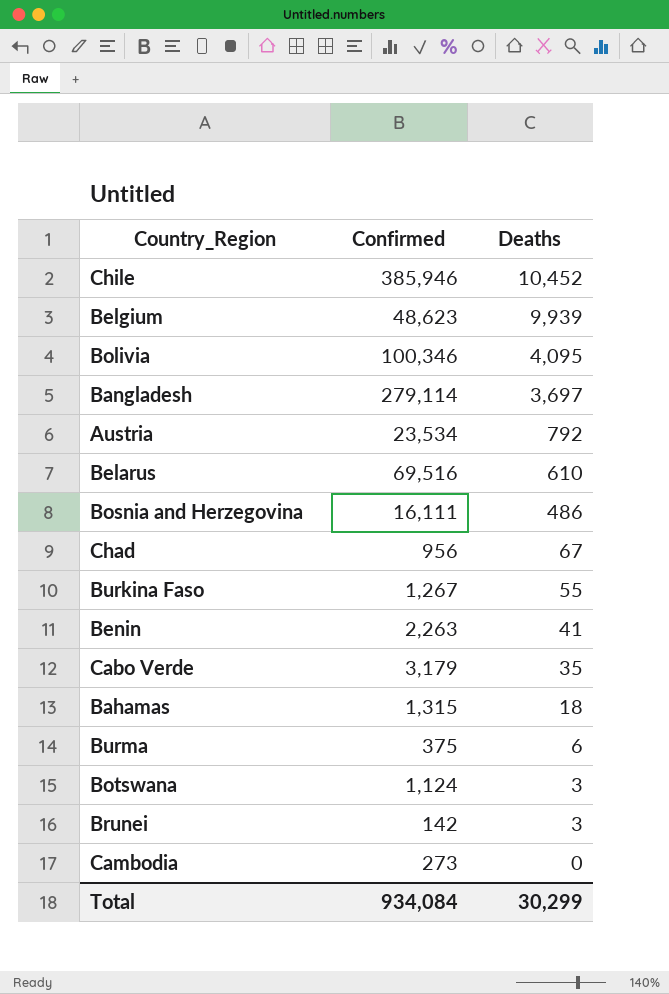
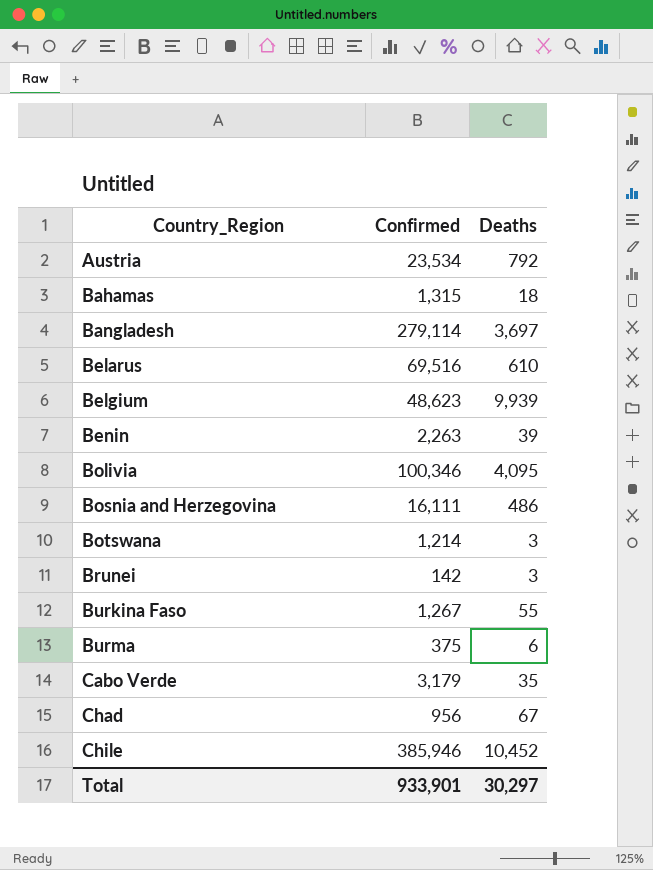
row order: Deaths descending -> Country_Region ascending
row Cambodia: 273 | 0 -> none
Benin | Deaths: 41 -> 39
Botswana | Confirmed: 1,124 -> 1,214
Total | Confirmed: 934,084 -> 933,901
Total | Deaths: 30,299 -> 30,297

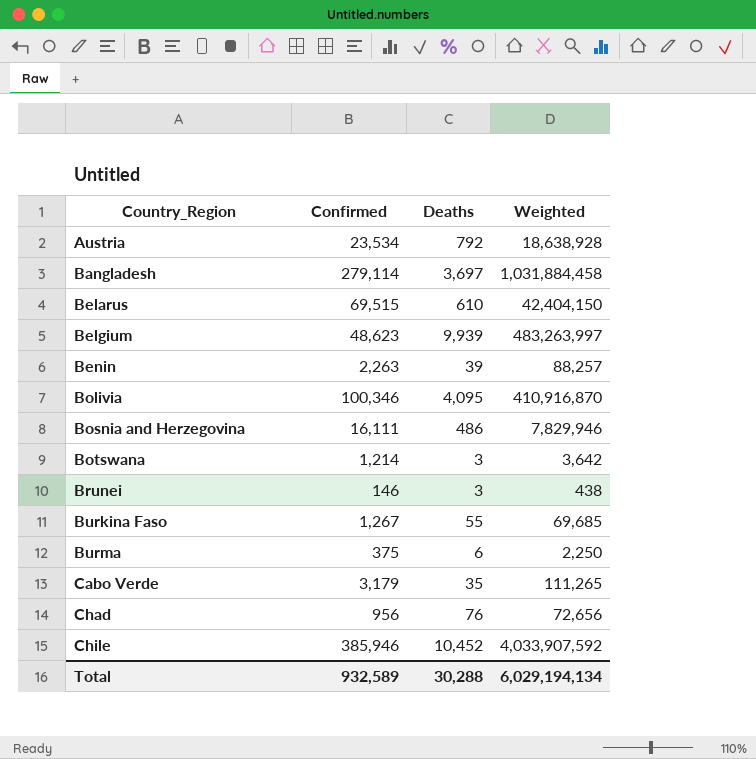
column Weighted | formula: none -> [Confirmed] * [Deaths]
row Bahamas: 1,315 | 18 -> none
Belarus | Confirmed: 69,516 -> 69,515
Brunei | Confirmed: 142 -> 146
Chad | Deaths: 67 -> 76
Total | Confirmed: 933,901 -> 932,589
Total | Deaths: 30,297 -> 30,288

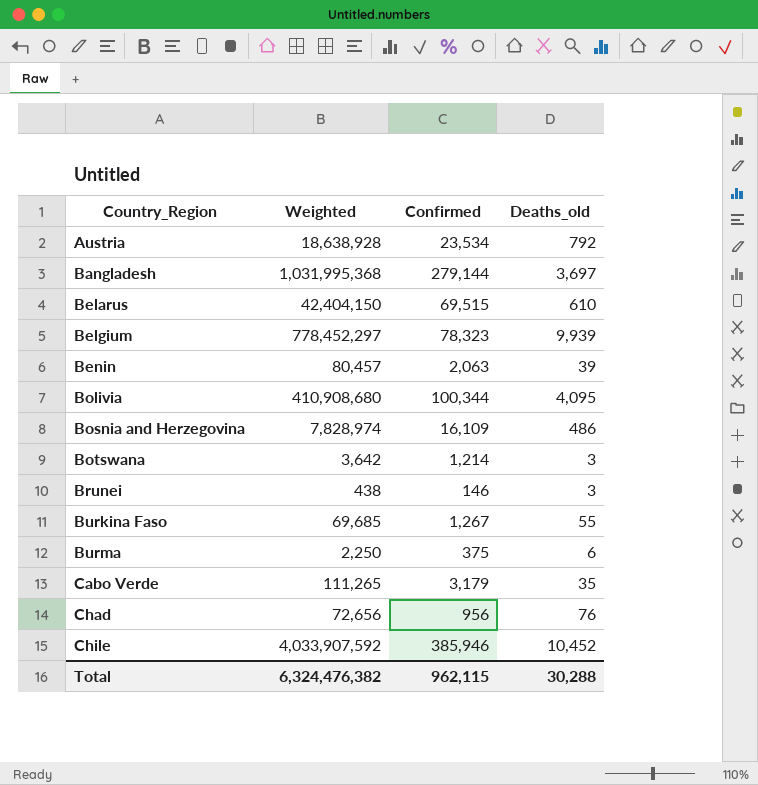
column Weighted | position: 4 -> 2
column name: Deaths -> Deaths_old
Bangladesh | Weighted: 1,031,884,458 -> 1,031,995,368
Bangladesh | Confirmed: 279,114 -> 279,144
Belgium | Weighted: 483,263,997 -> 778,452,297
Belgium | Confirmed: 48,623 -> 78,323
Benin | Weighted: 88,257 -> 80,457
Benin | Confirmed: 2,263 -> 2,063
Bolivia | Weighted: 410,916,870 -> 410,908,680
Bolivia | Confirmed: 100,346 -> 100,344
Bosnia and Herzegovina | Weighted: 7,829,946 -> 7,828,974
Bosnia and Herzegovina | Confirmed: 16,111 -> 16,109
Total | Weighted: 6,029,194,134 -> 6,324,476,382
Total | Confirmed: 932,589 -> 962,115

